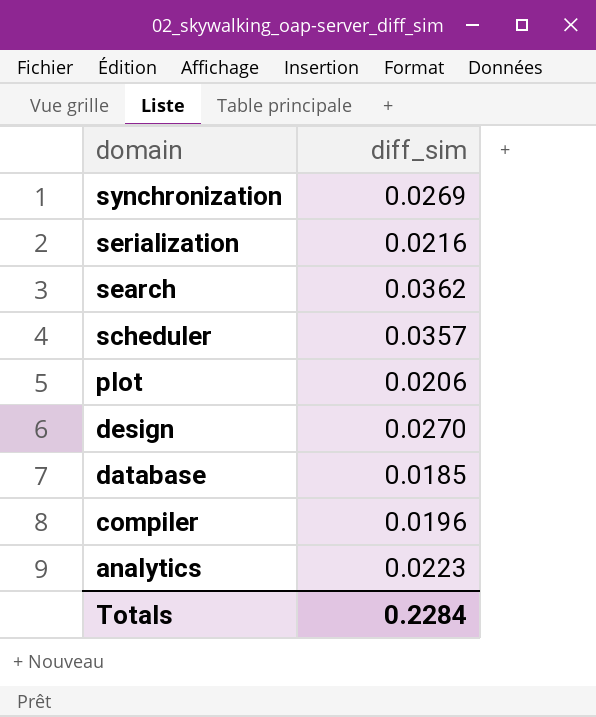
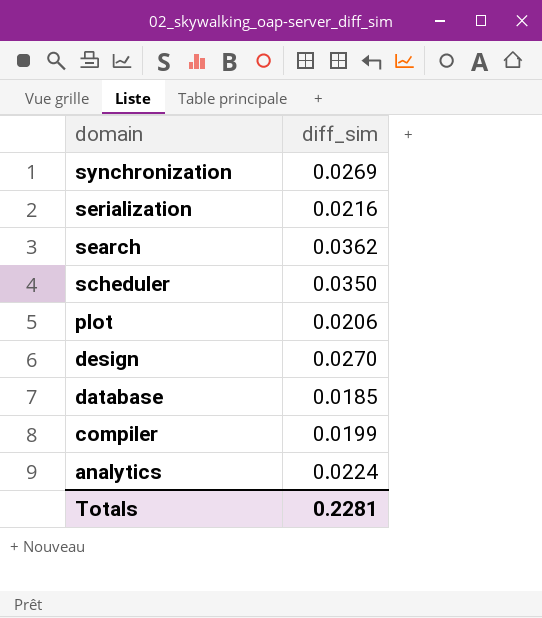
scheduler | diff_sim: 0.0357 -> 0.0350
compiler | diff_sim: 0.0196 -> 0.0199
analytics | diff_sim: 0.0223 -> 0.0224
Totals | diff_sim: 0.2284 -> 0.2281

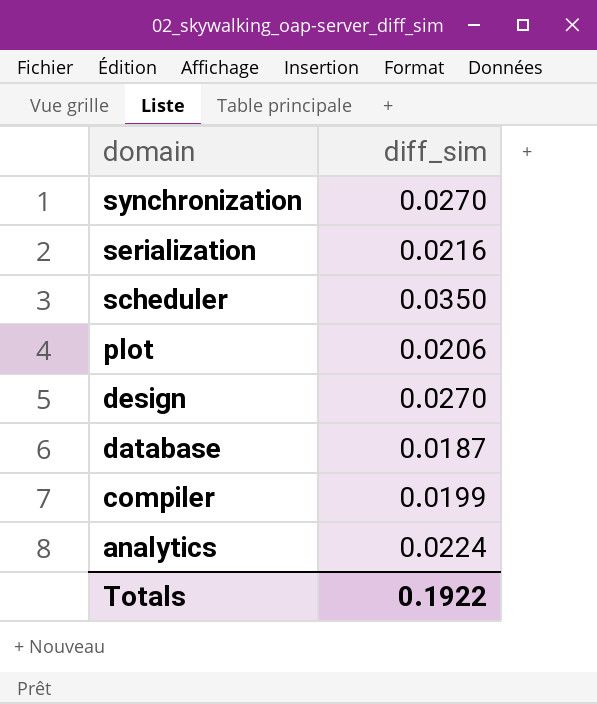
row search: 0.0362 -> none
synchronization | diff_sim: 0.0269 -> 0.0270
database | diff_sim: 0.0185 -> 0.0187
Totals | diff_sim: 0.2281 -> 0.1922

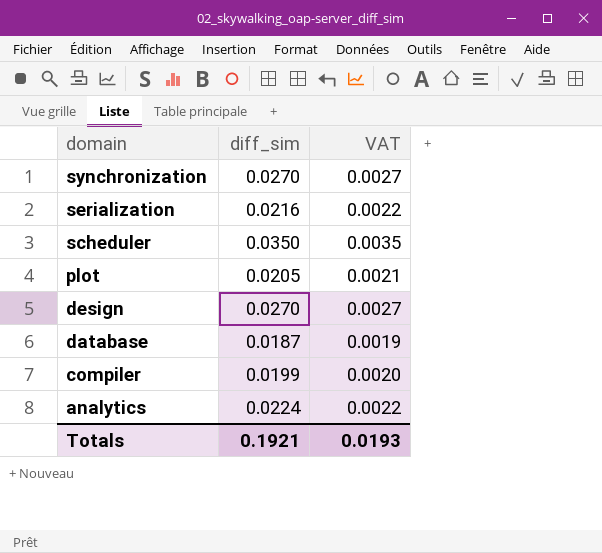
column VAT | formula: none -> [diff_sim] * 0.1
plot | diff_sim: 0.0206 -> 0.0205
Totals | diff_sim: 0.1922 -> 0.1921

